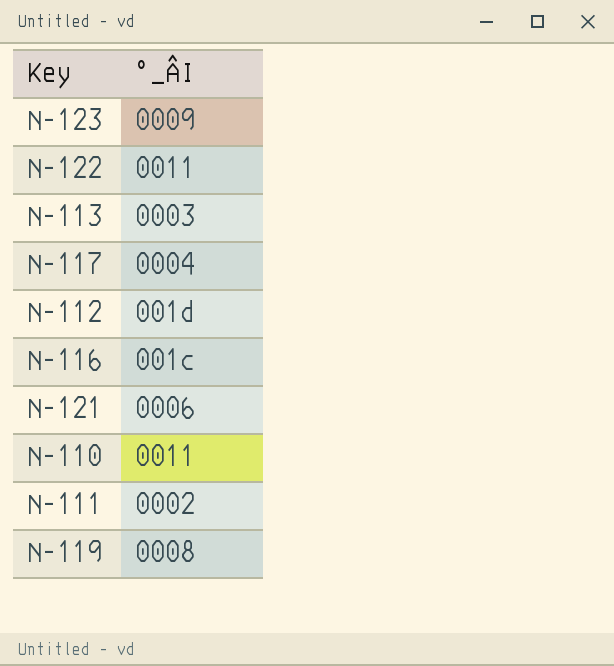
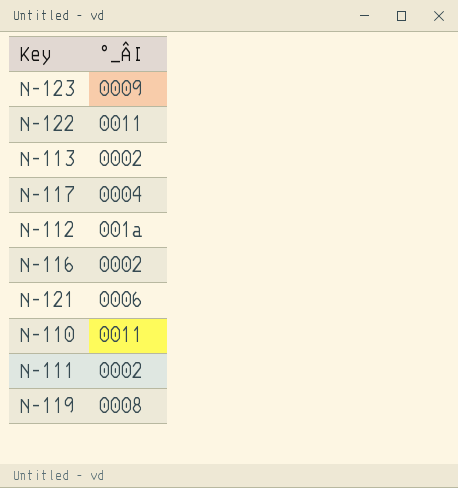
N-113 | °_ÂI: 0003 -> 0002
N-112 | °_ÂI: 001d -> 001a
N-116 | °_ÂI: 001c -> 0002

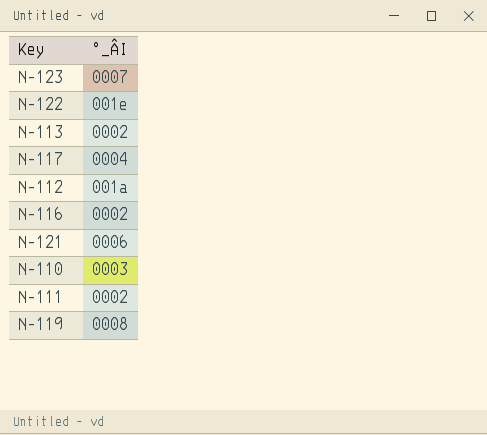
N-123 | °_ÂI: 0009 -> 0007
N-122 | °_ÂI: 0011 -> 001e
N-110 | °_ÂI: 0011 -> 0003

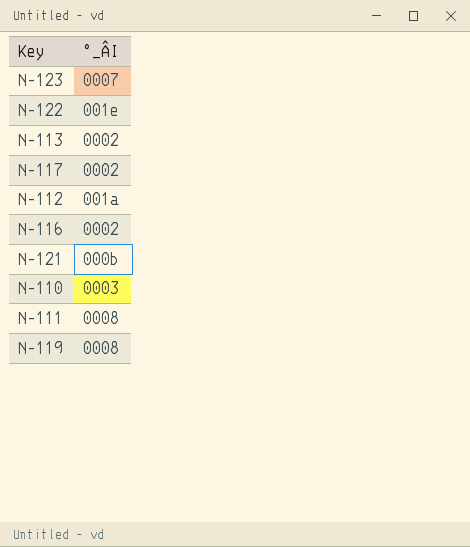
N-117 | °_ÂI: 0004 -> 0002
N-121 | °_ÂI: 0006 -> 000b
N-111 | °_ÂI: 0002 -> 0008

